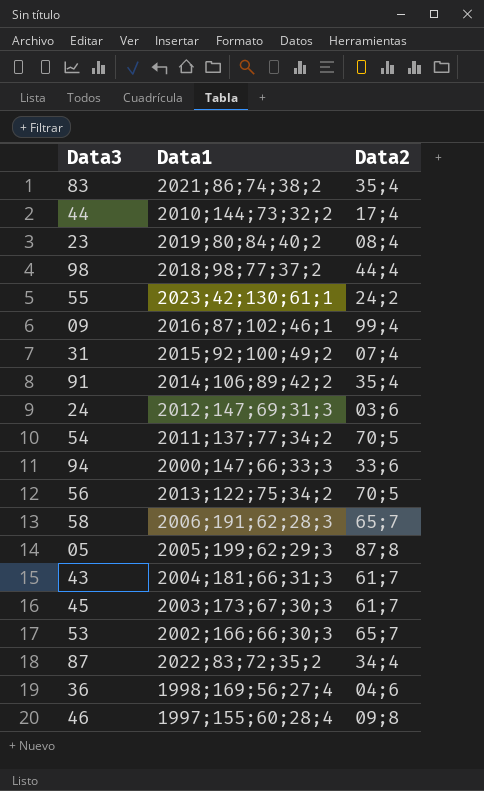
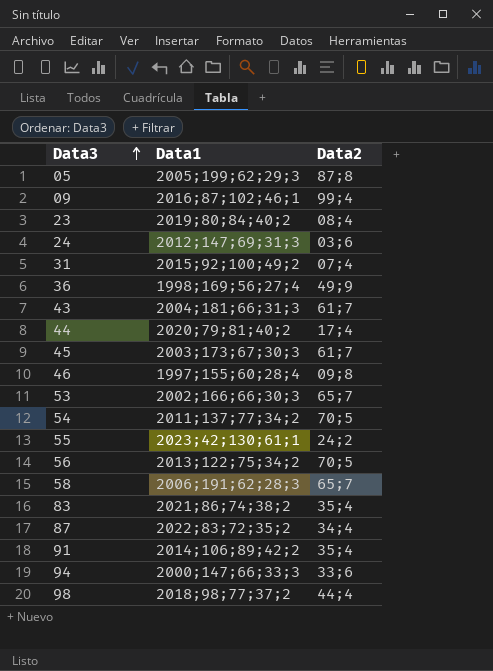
row order: none -> Data3 ascending
36 | Data2: 04;6 -> 49;9
44 | Data1: 2010;144;73;32;2 -> 2020;79;81;40;2

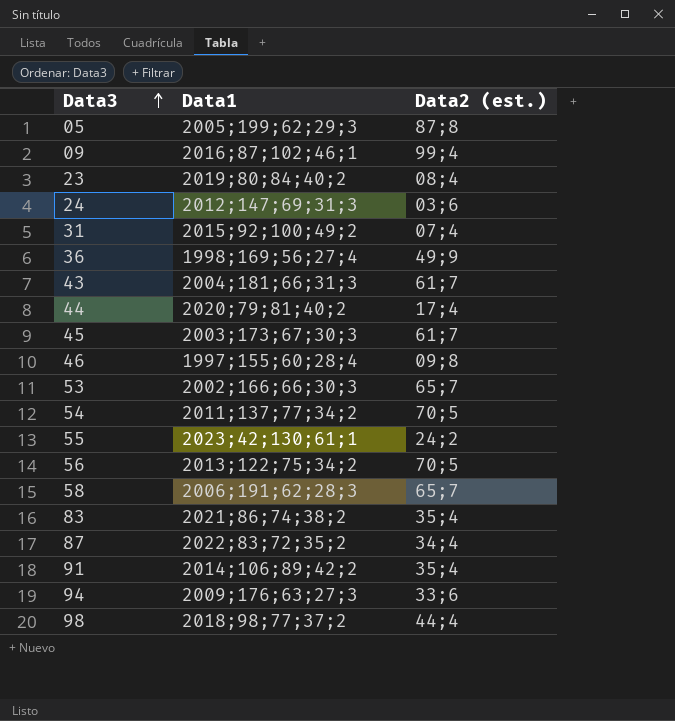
column name: Data2 -> Data2 (est.)
94 | Data1: 2000;147;66;33;3 -> 2009;176;63;27;3

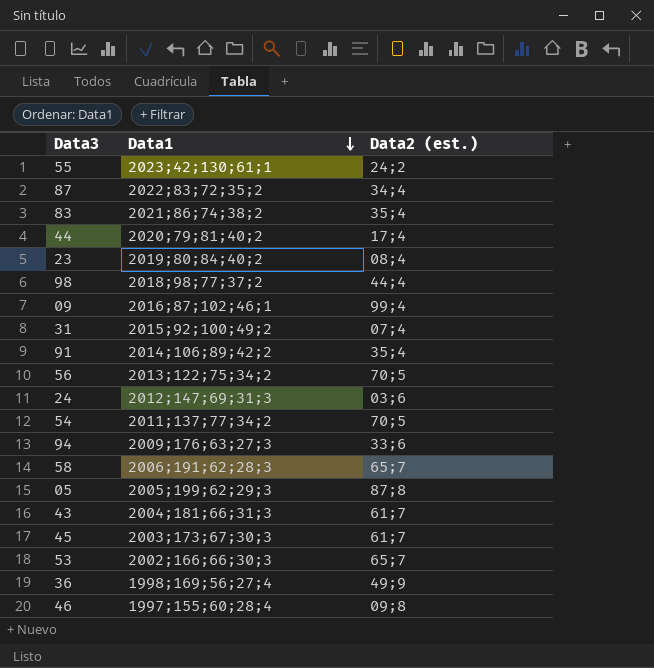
row order: Data3 ascending -> Data1 descending

